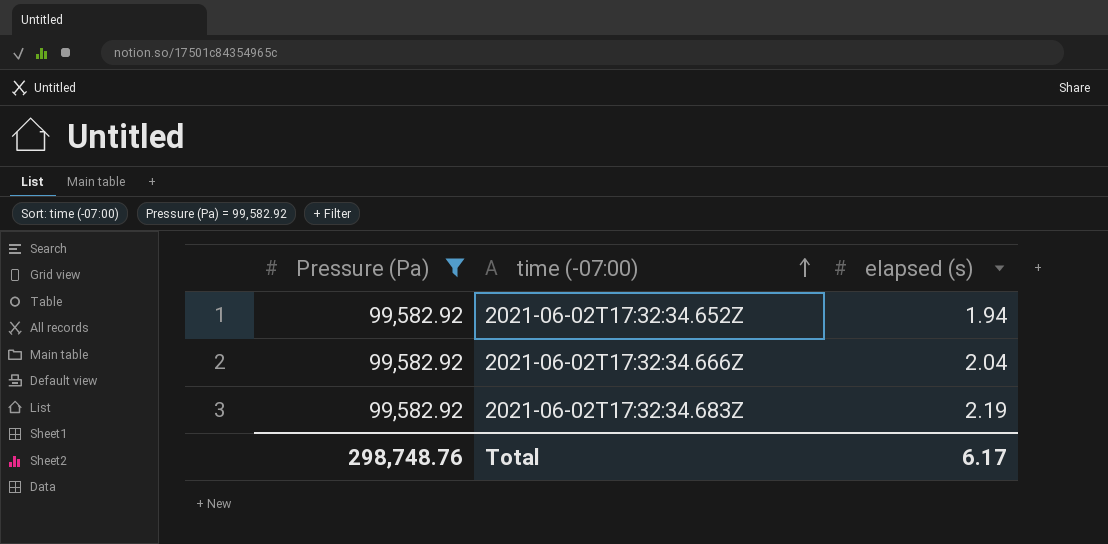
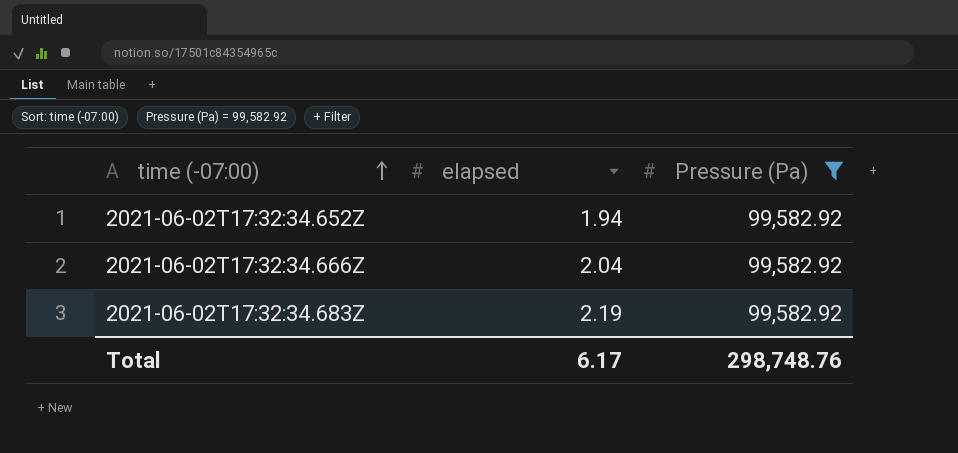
column name: elapsed (s) -> elapsed
column Pressure (Pa) | position: 1 -> 3

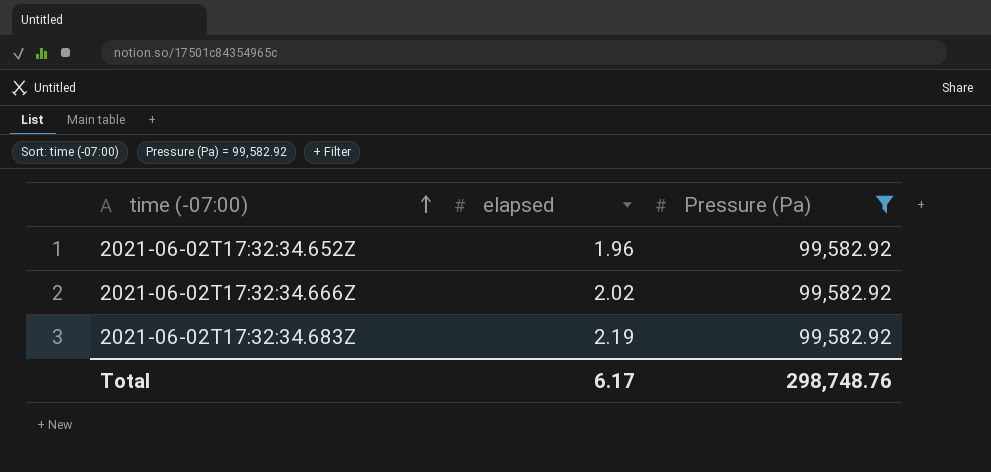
2021-06-02T17:32:34.652Z | elapsed: 1.94 -> 1.96
2021-06-02T17:32:34.666Z | elapsed: 2.04 -> 2.02

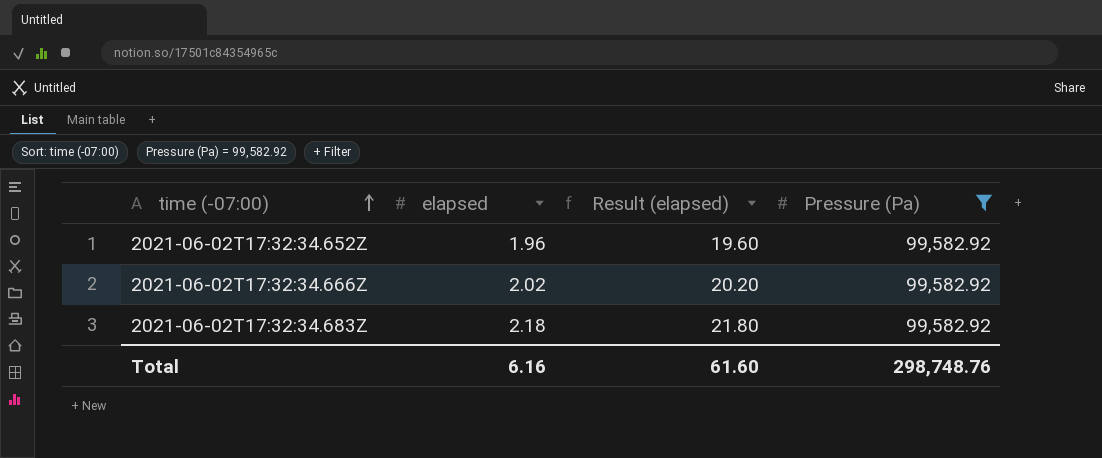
column Result (elapsed) | formula: none -> [elapsed] * 10
2021-06-02T17:32:34.683Z | elapsed: 2.19 -> 2.18
Total | elapsed: 6.17 -> 6.16

